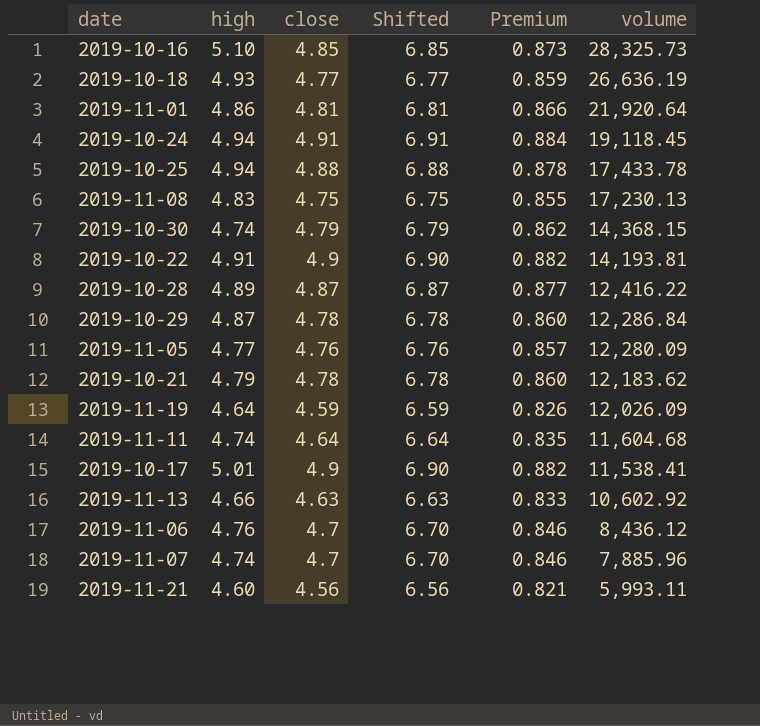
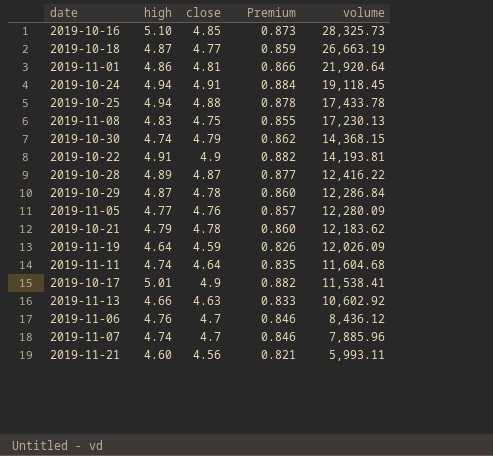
column Shifted | formula: [close] + 2 -> none
2019-10-18 | high: 4.93 -> 4.87
2019-10-18 | volume: 26,636.19 -> 26,663.19

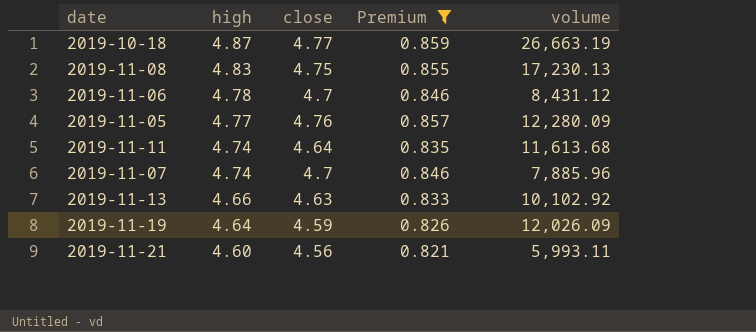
filter: none -> Premium <= 0.859
row order: volume descending -> high descending
2019-11-06 | high: 4.76 -> 4.78
2019-11-06 | volume: 8,436.12 -> 8,431.12
2019-11-11 | volume: 11,604.68 -> 11,613.68
2019-11-13 | volume: 10,602.92 -> 10,102.92

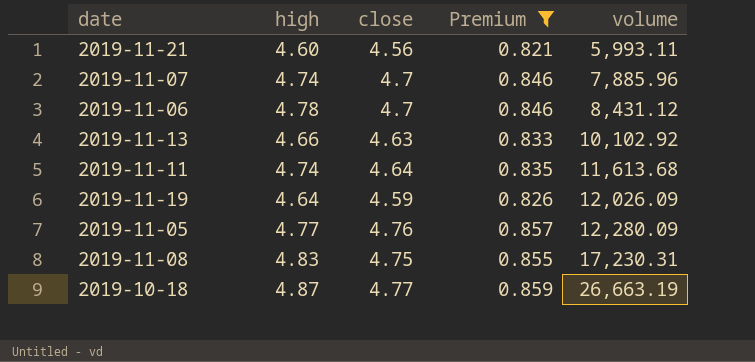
row order: high descending -> volume ascending
2019-11-08 | volume: 17,230.13 -> 17,230.31

